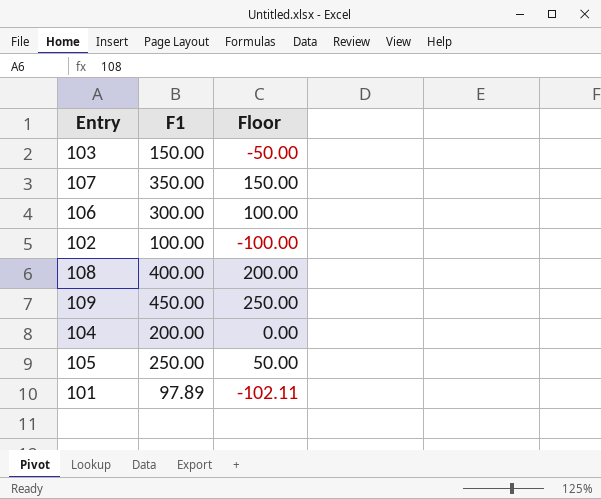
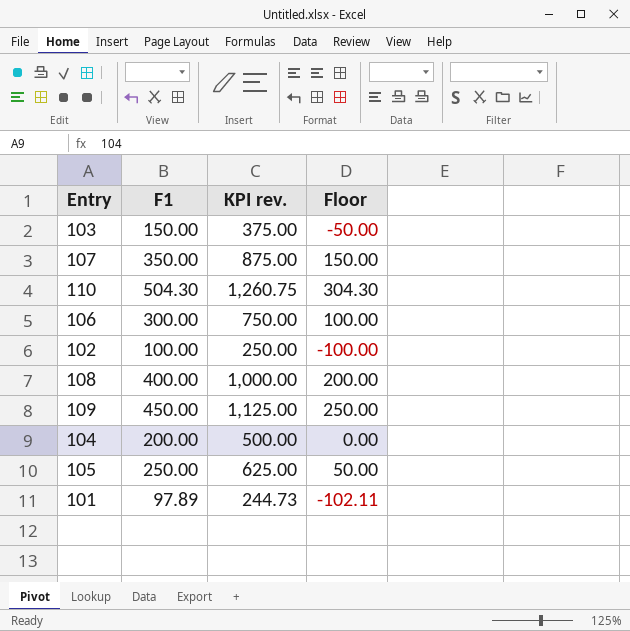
column KPI rev. | formula: none -> [F1] * 2.5
row 110: none -> 504.30 | 1,260.75 | 304.30

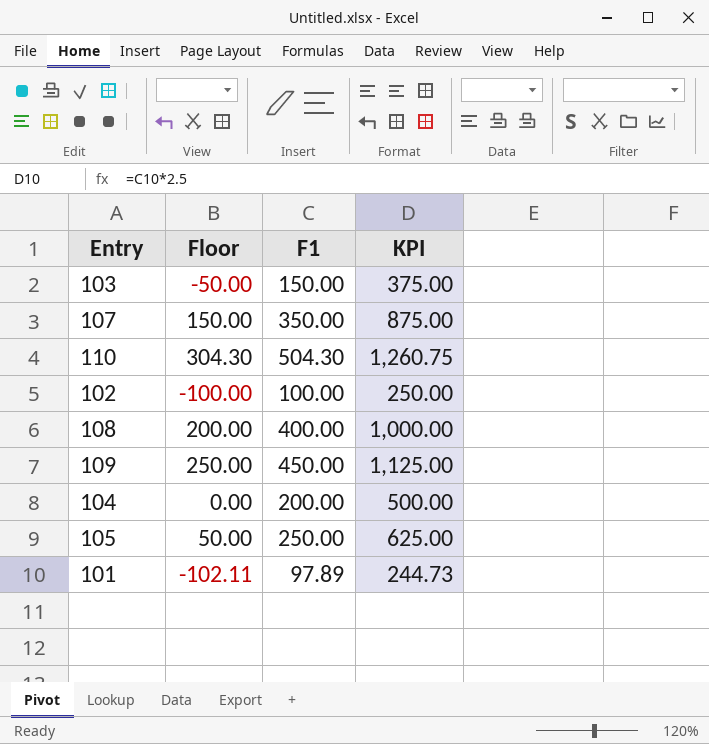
column Floor | position: 4 -> 2
column name: KPI rev. -> KPI
row 106: 300.00 | 750.00 | 100.00 -> none

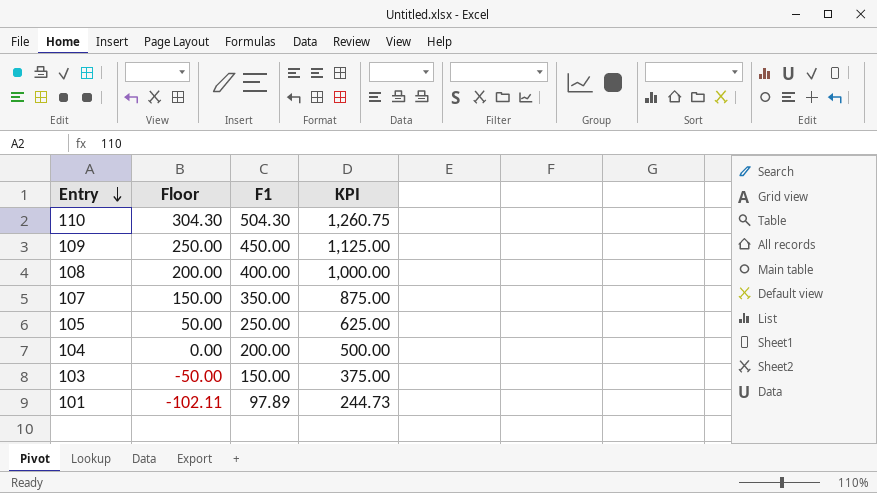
row order: none -> Entry descending
row 102: -100.00 | 100.00 | 250.00 -> none

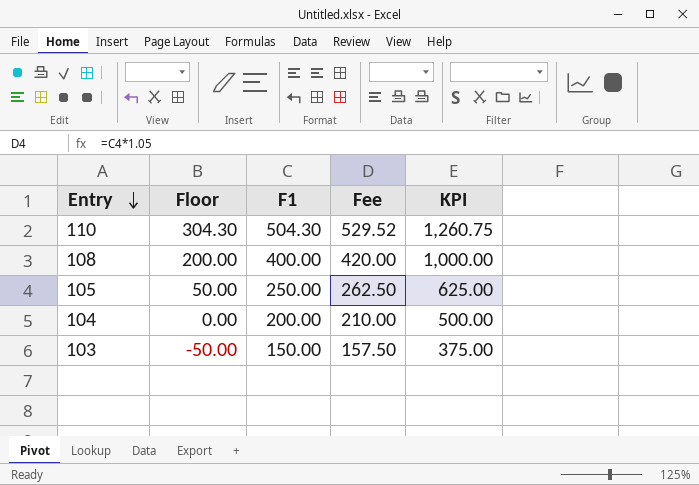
column Fee | formula: none -> [F1] * 1.05
row 109: 250.00 | 450.00 | 1,125.00 -> none
row 107: 150.00 | 350.00 | 875.00 -> none
row 101: -102.11 | 97.89 | 244.73 -> none

